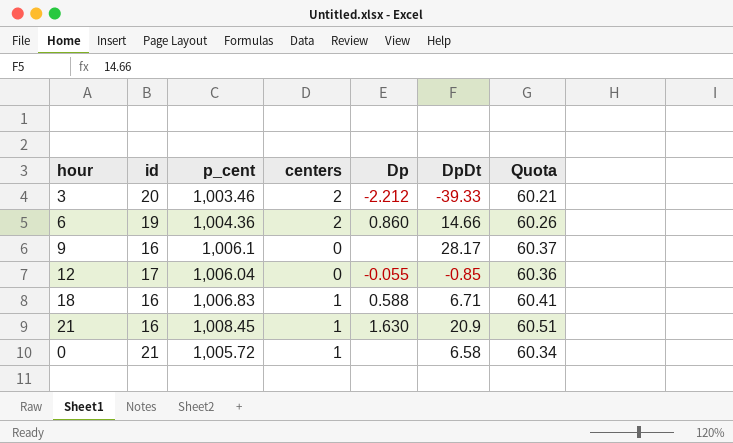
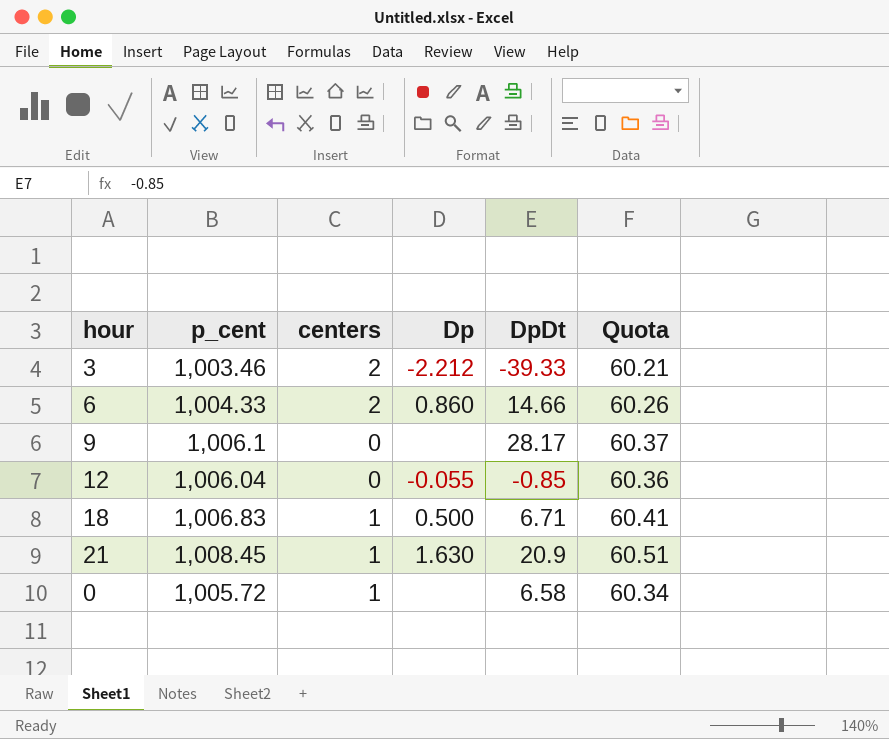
column id | position: 2 -> none
6 | p_cent: 1,004.36 -> 1,004.33
18 | Dp: 0.588 -> 0.500

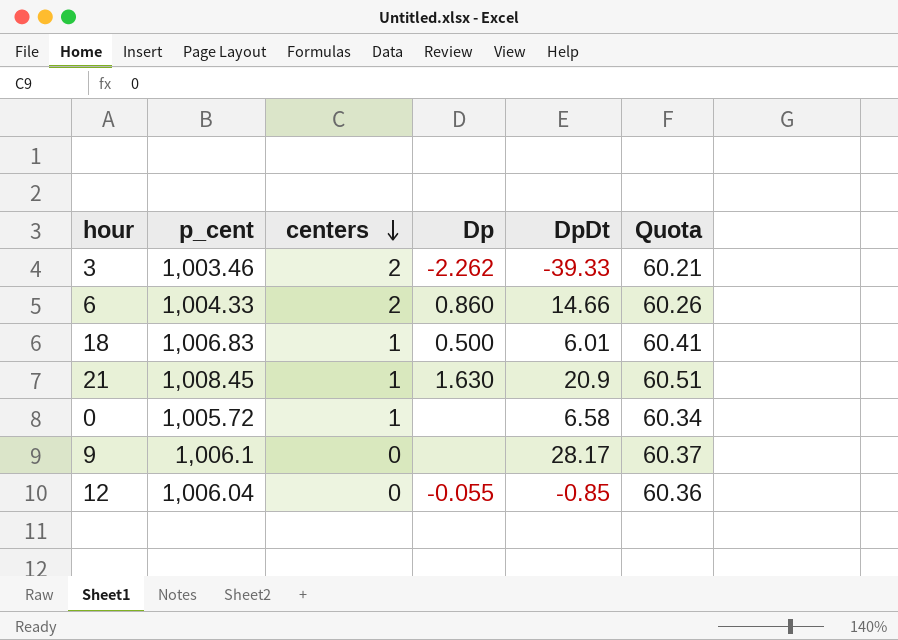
row order: none -> centers descending
3 | Dp: -2.212 -> -2.262
18 | DpDt: 6.71 -> 6.01

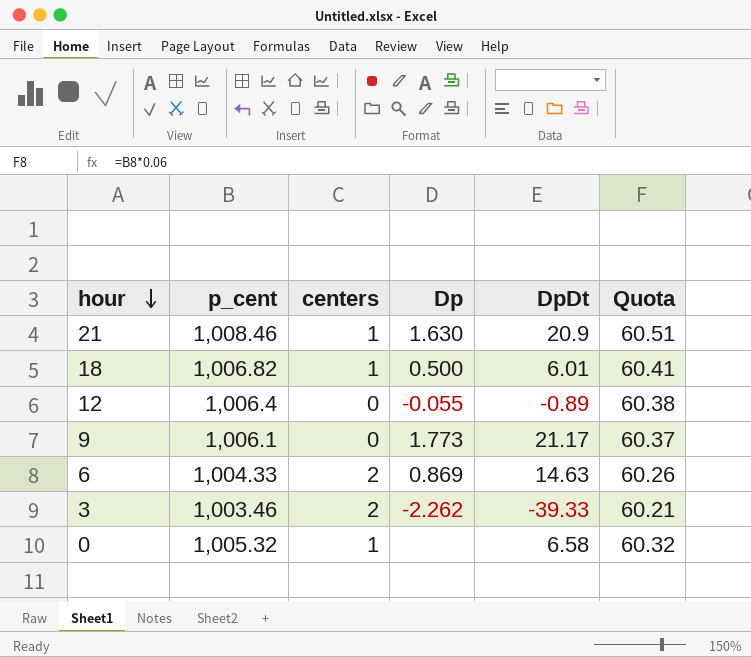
row order: centers descending -> hour descending
21 | p_cent: 1,008.45 -> 1,008.46
18 | p_cent: 1,006.83 -> 1,006.82
12 | p_cent: 1,006.04 -> 1,006.4
12 | DpDt: -0.85 -> -0.89
12 | Quota: 60.36 -> 60.38
9 | Dp: none -> 1.773
9 | DpDt: 28.17 -> 21.17
6 | Dp: 0.860 -> 0.869
6 | DpDt: 14.66 -> 14.63
0 | p_cent: 1,005.72 -> 1,005.32
0 | Quota: 60.34 -> 60.32

